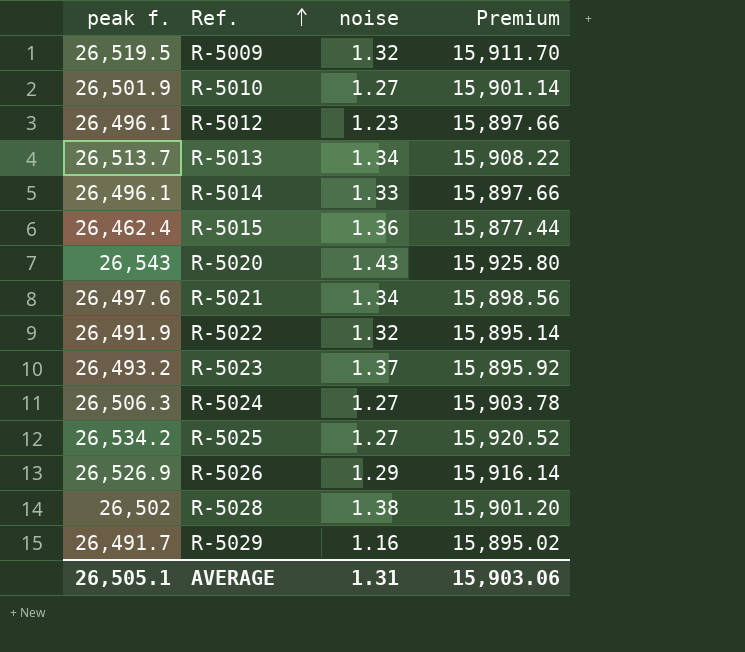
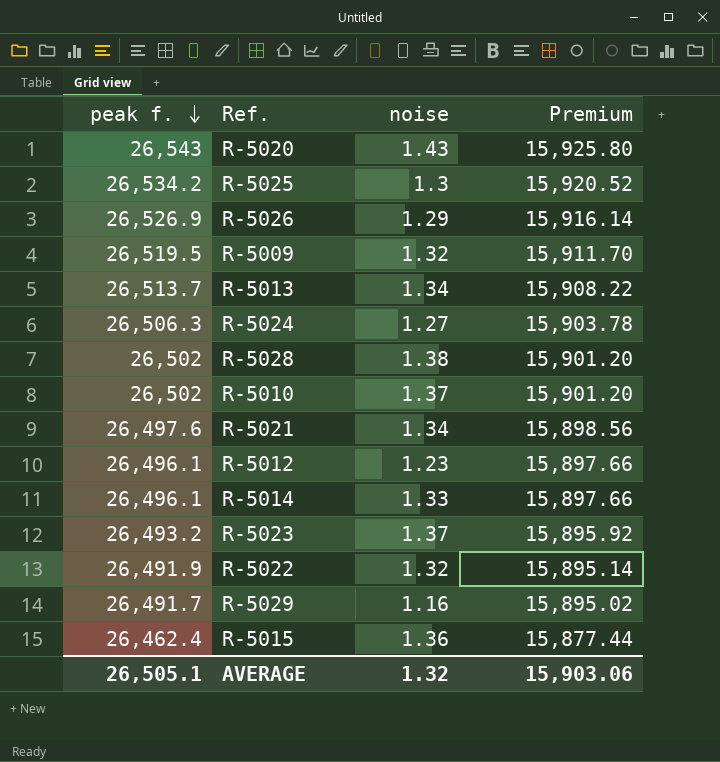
row order: Ref. ascending -> peak f. descending
R-5025 | noise: 1.27 -> 1.3
R-5010 | peak f.: 26,501.9 -> 26,502
R-5010 | noise: 1.27 -> 1.37
R-5010 | Premium: 15,901.14 -> 15,901.20
AVERAGE | noise: 1.31 -> 1.32

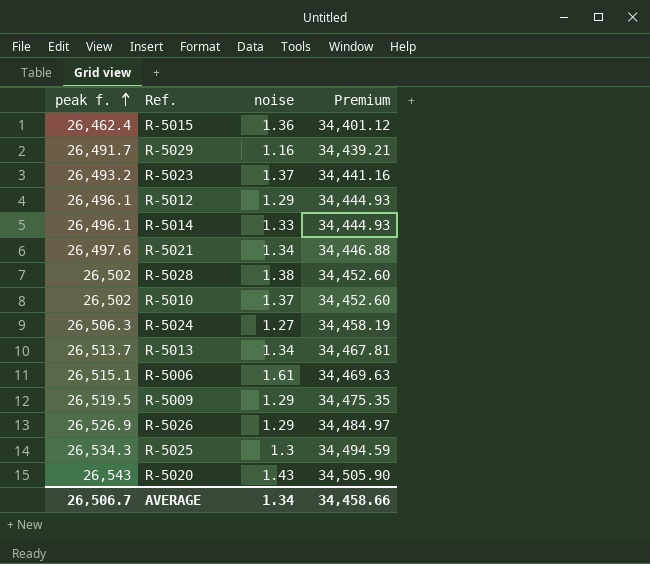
row order: peak f. descending -> peak f. ascending
column Premium | formula: [peak f.] * 0.6 -> [peak f.] * 1.3
row R-5022: 26,491.9 | 1.32 | 15,895.14 -> none
R-5012 | noise: 1.23 -> 1.29
row R-5006: none -> 26,515.1 | 1.61 | 34,469.63
R-5009 | noise: 1.32 -> 1.29
R-5025 | peak f.: 26,534.2 -> 26,534.3
AVERAGE | peak f.: 26,505.1 -> 26,506.7
AVERAGE | noise: 1.32 -> 1.34
AVERAGE | Premium: 15,903.06 -> 34,458.66

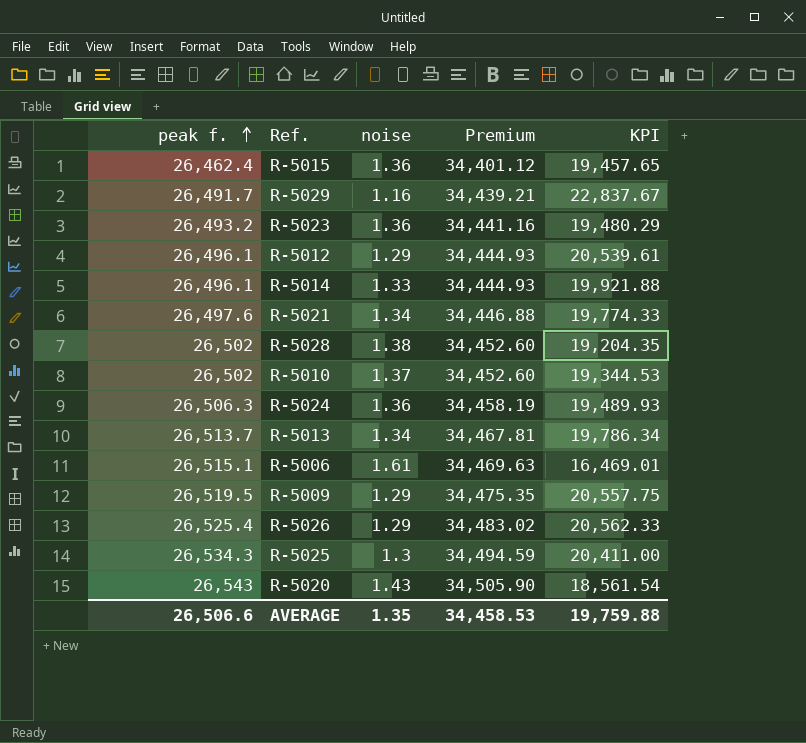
column KPI | formula: none -> [peak f.] / [noise]
R-5023 | noise: 1.37 -> 1.36
R-5024 | noise: 1.27 -> 1.36
R-5026 | peak f.: 26,526.9 -> 26,525.4
R-5026 | Premium: 34,484.97 -> 34,483.02
AVERAGE | peak f.: 26,506.7 -> 26,506.6
AVERAGE | noise: 1.34 -> 1.35
AVERAGE | Premium: 34,458.66 -> 34,458.53

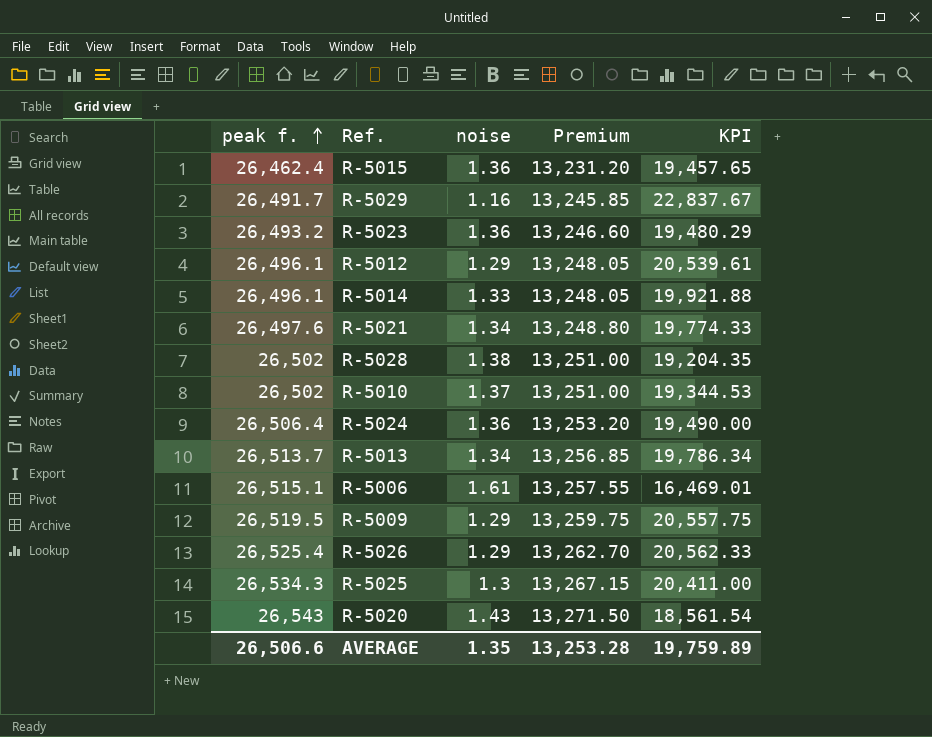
column Premium | formula: [peak f.] * 1.3 -> [peak f.] * 0.5
R-5024 | peak f.: 26,506.3 -> 26,506.4
R-5024 | KPI: 19,489.93 -> 19,490.00
AVERAGE | Premium: 34,458.53 -> 13,253.28
AVERAGE | KPI: 19,759.88 -> 19,759.89

